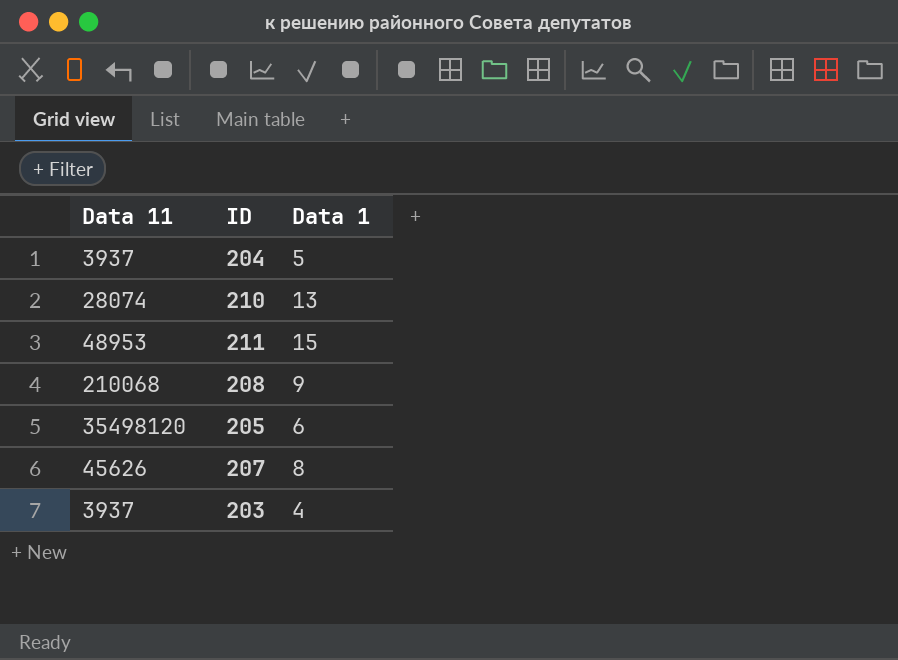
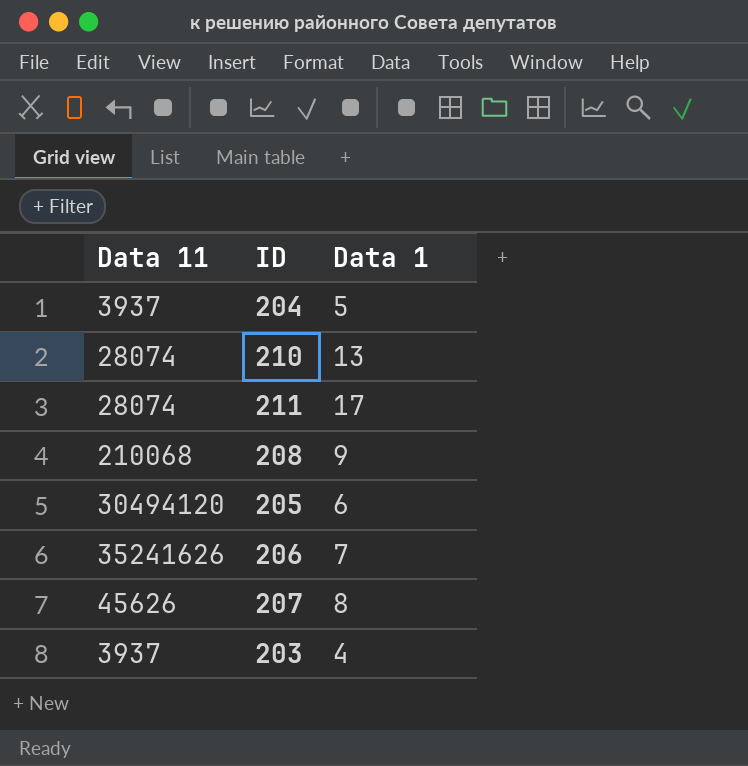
211 | Data 11: 48953 -> 28074
211 | Data 1: 15 -> 17
205 | Data 11: 35498120 -> 30494120
row 206: none -> 35241626 | 7

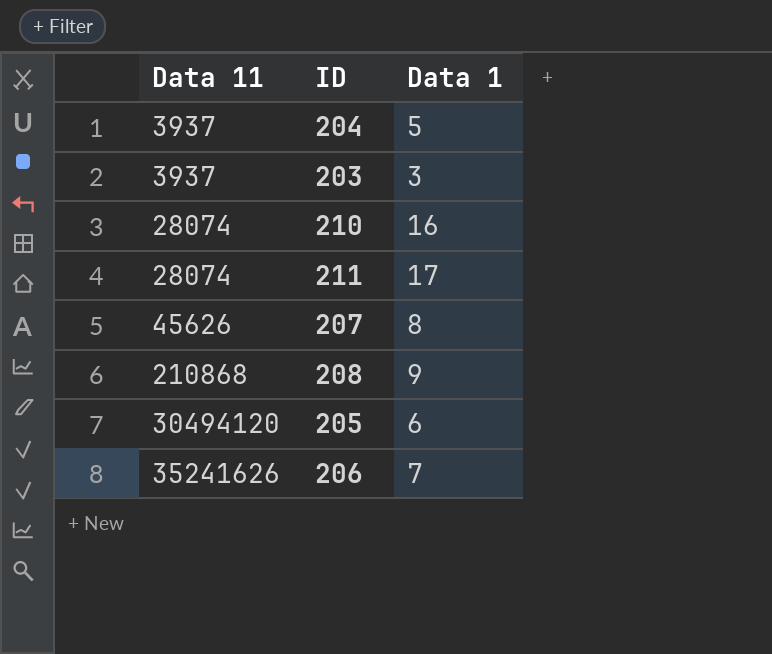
row order: none -> Data 11 ascending
203 | Data 1: 4 -> 3
210 | Data 1: 13 -> 16
208 | Data 11: 210068 -> 210868

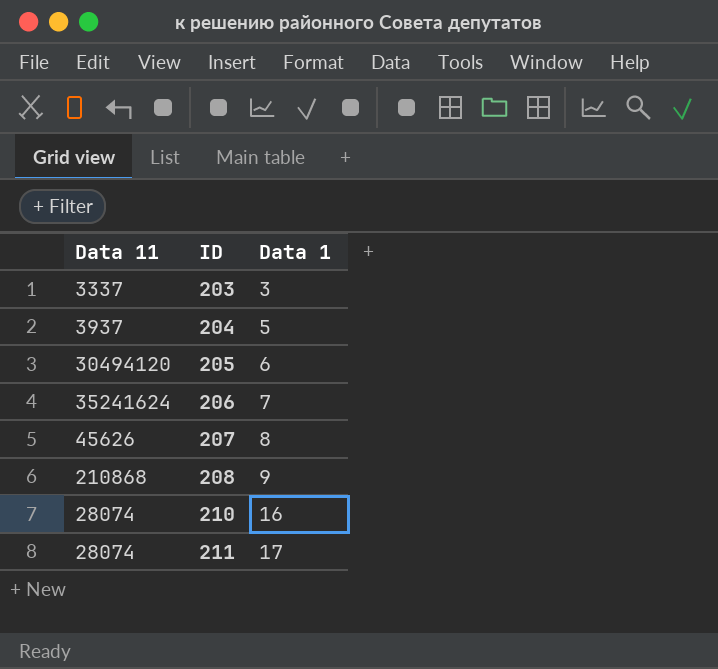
row order: Data 11 ascending -> ID ascending
203 | Data 11: 3937 -> 3337
206 | Data 11: 35241626 -> 35241624

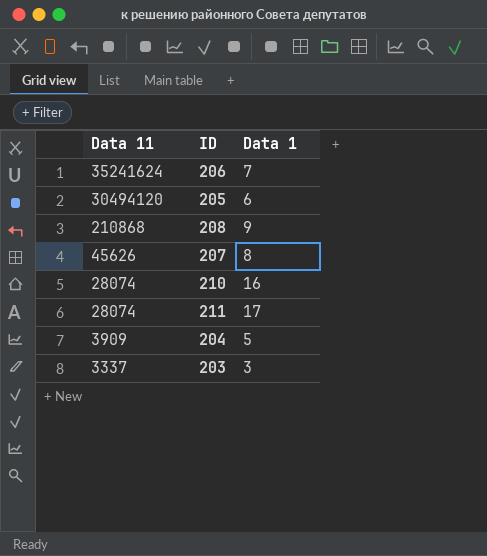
row order: ID ascending -> Data 11 descending
204 | Data 11: 3937 -> 3909

